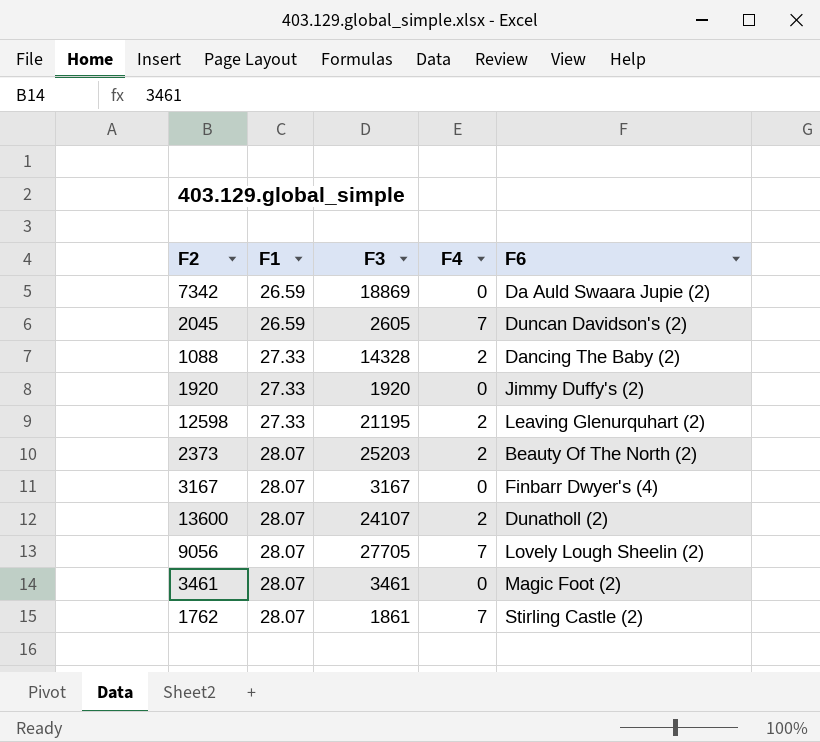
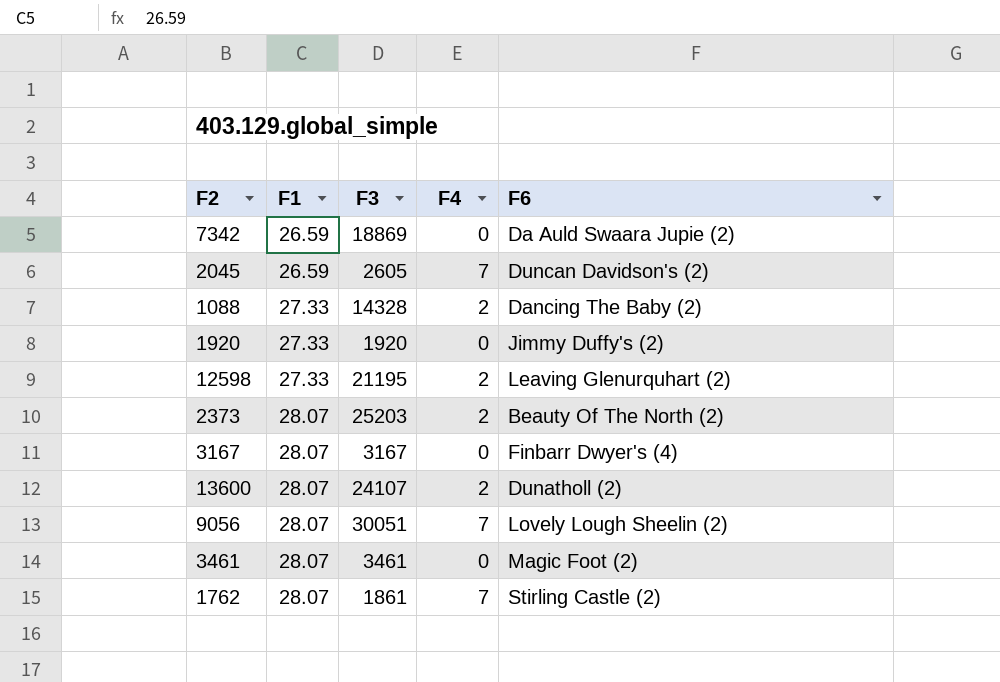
9056 | F3: 27705 -> 30051

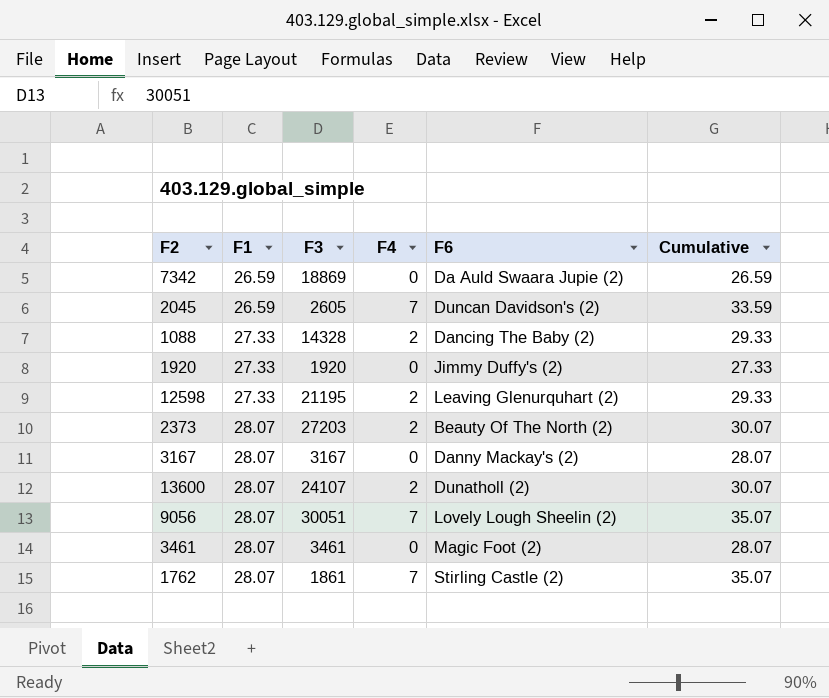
column Cumulative | formula: none -> [F1] + [F4]
2373 | F3: 25203 -> 27203
3167 | F6: Finbarr Dwyer's (4) -> Danny Mackay's (2)

